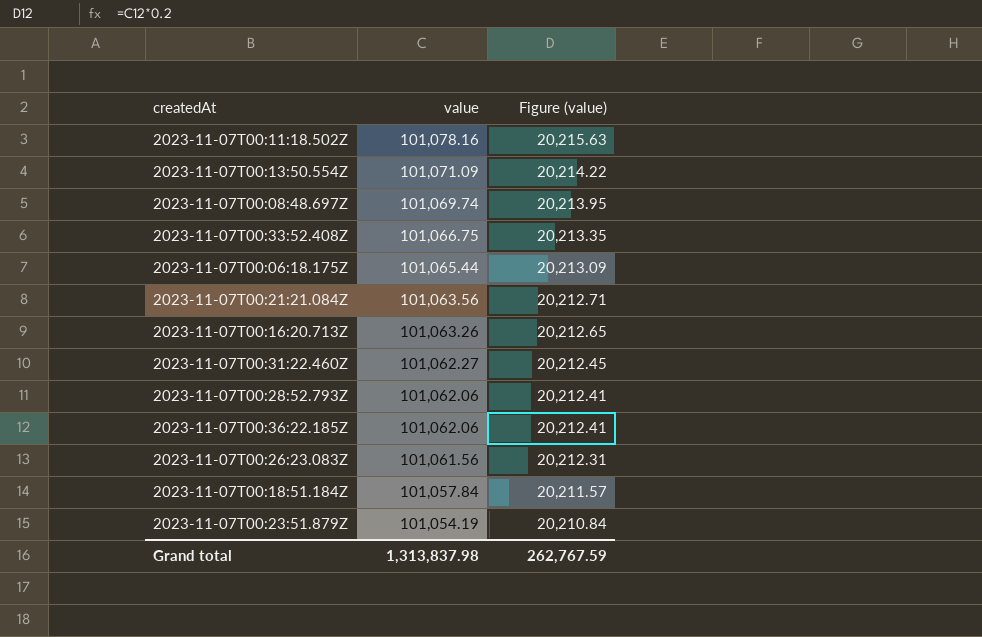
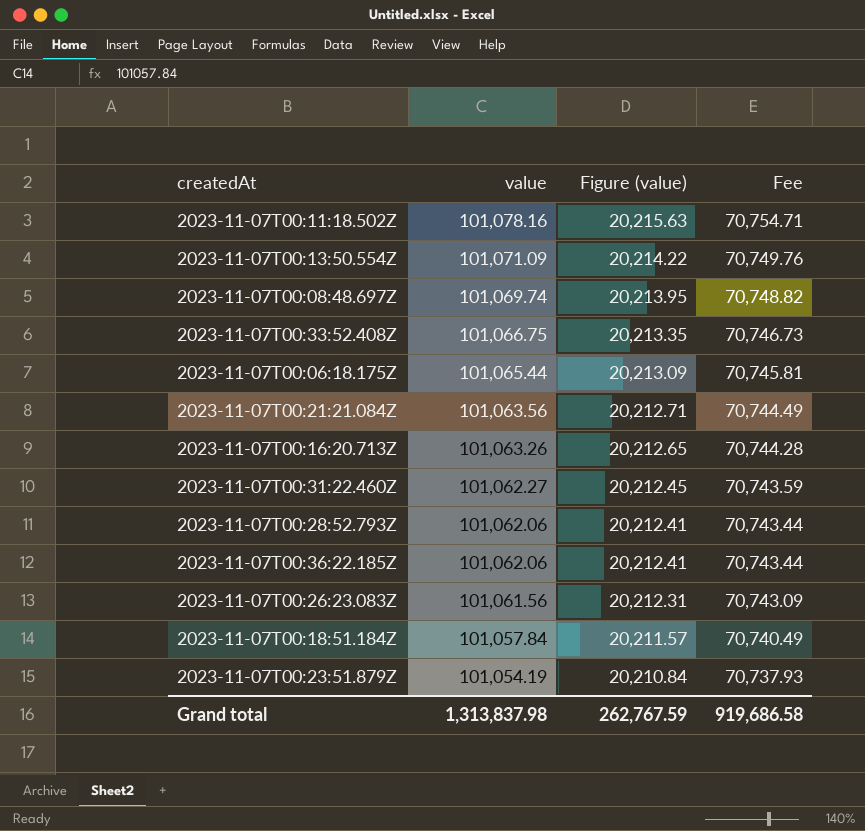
column Fee | formula: none -> [value] * 0.7

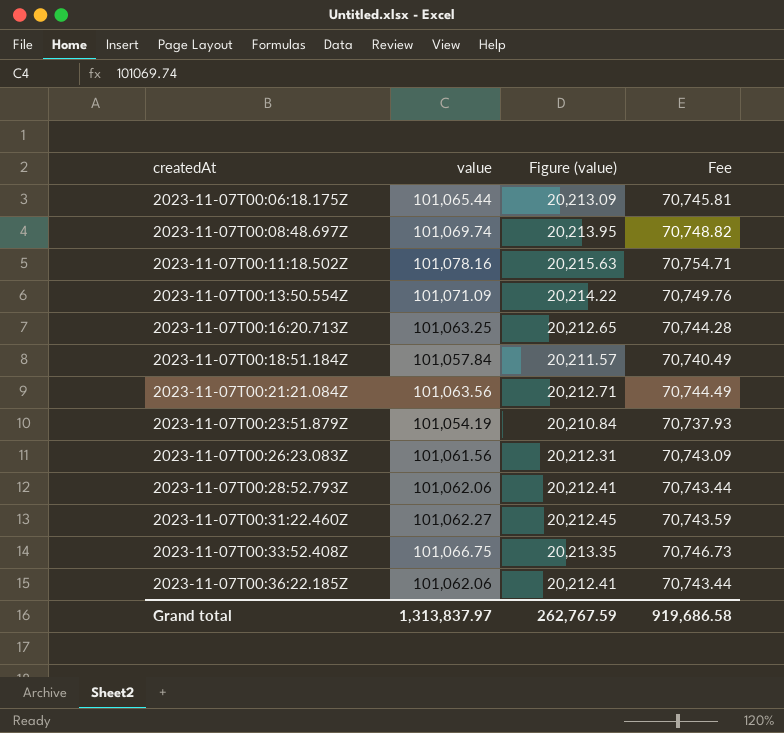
row order: value descending -> createdAt ascending
2023-11-07T00:16:20.713Z | value: 101,063.26 -> 101,063.25
Grand total | value: 1,313,837.98 -> 1,313,837.97

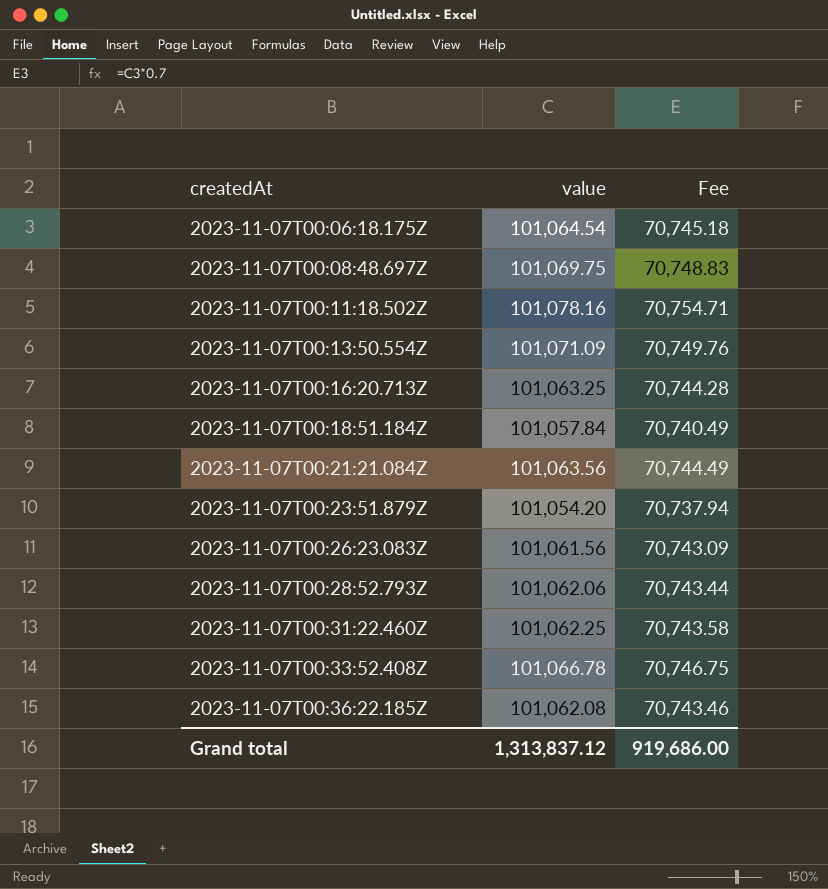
column Figure (value) | formula: [value] * 0.2 -> none
2023-11-07T00:06:18.175Z | value: 101,065.44 -> 101,064.54
2023-11-07T00:06:18.175Z | Fee: 70,745.81 -> 70,745.18
2023-11-07T00:08:48.697Z | value: 101,069.74 -> 101,069.75
2023-11-07T00:08:48.697Z | Fee: 70,748.82 -> 70,748.83
2023-11-07T00:23:51.879Z | value: 101,054.19 -> 101,054.20
2023-11-07T00:23:51.879Z | Fee: 70,737.93 -> 70,737.94
2023-11-07T00:31:22.460Z | value: 101,062.27 -> 101,062.25
2023-11-07T00:31:22.460Z | Fee: 70,743.59 -> 70,743.58
2023-11-07T00:33:52.408Z | value: 101,066.75 -> 101,066.78
2023-11-07T00:33:52.408Z | Fee: 70,746.73 -> 70,746.75
2023-11-07T00:36:22.185Z | value: 101,062.06 -> 101,062.08
2023-11-07T00:36:22.185Z | Fee: 70,743.44 -> 70,743.46
Grand total | value: 1,313,837.97 -> 1,313,837.12
Grand total | Fee: 919,686.58 -> 919,686.00

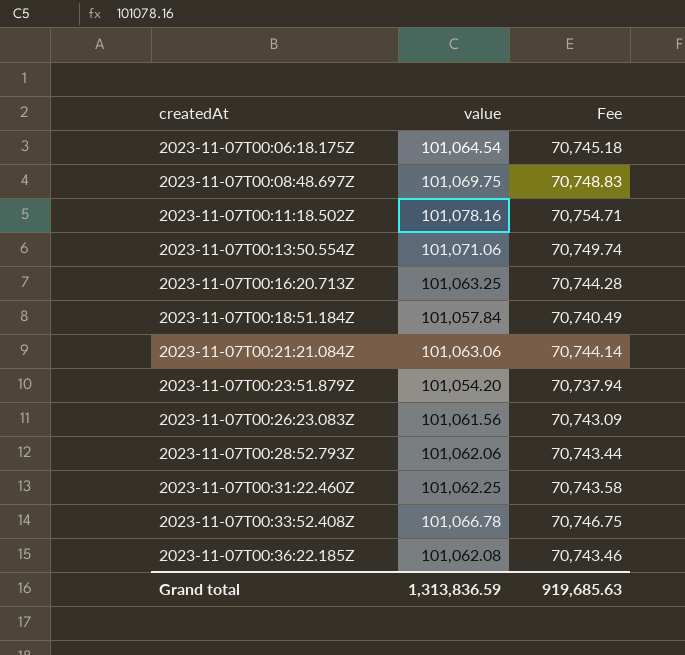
2023-11-07T00:13:50.554Z | value: 101,071.09 -> 101,071.06
2023-11-07T00:13:50.554Z | Fee: 70,749.76 -> 70,749.74
2023-11-07T00:21:21.084Z | value: 101,063.56 -> 101,063.06
2023-11-07T00:21:21.084Z | Fee: 70,744.49 -> 70,744.14
Grand total | value: 1,313,837.12 -> 1,313,836.59
Grand total | Fee: 919,686.00 -> 919,685.63

